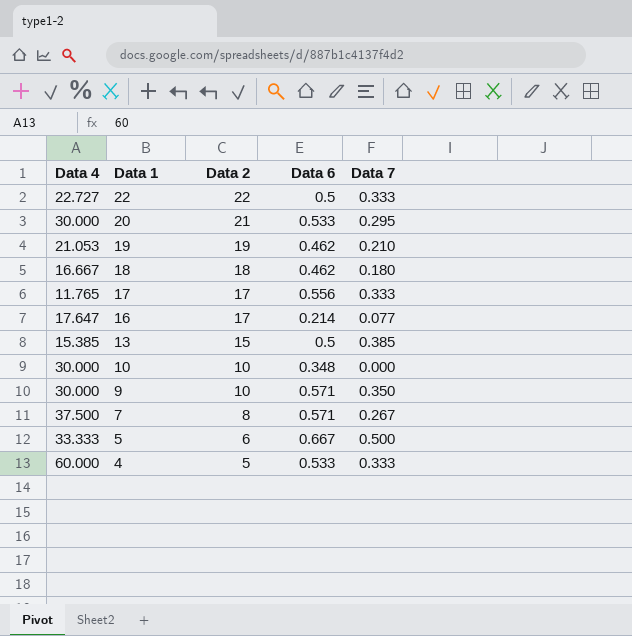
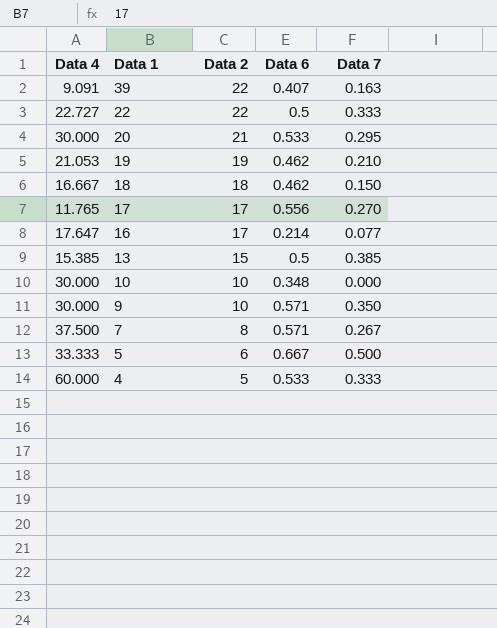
row 39: none -> 9.091 | 22 | 0.407 | 0.163
18 | Data 7: 0.180 -> 0.150
17 | Data 7: 0.333 -> 0.270

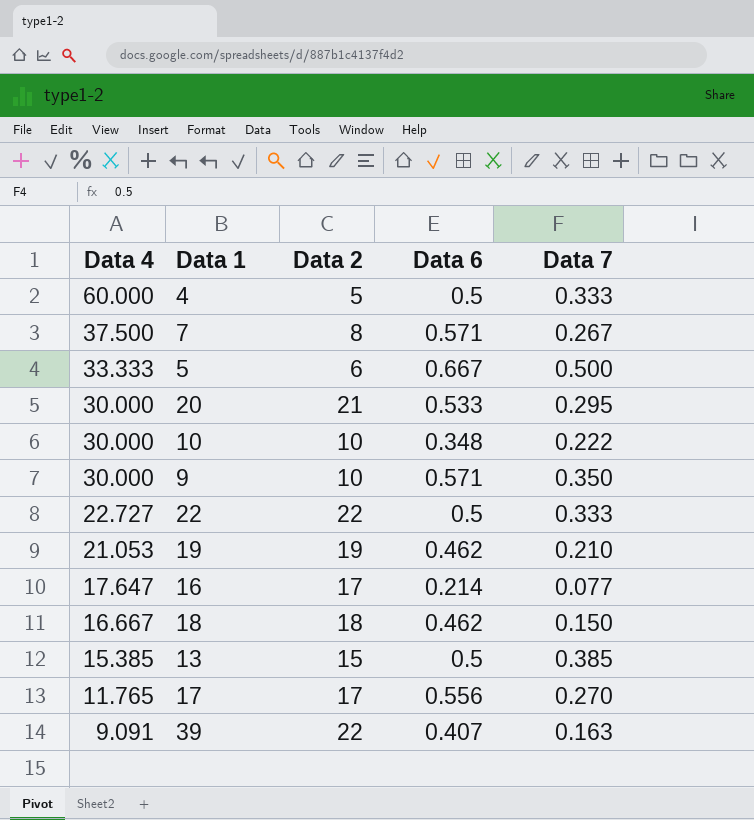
row order: Data 1 descending -> Data 4 descending
4 | Data 6: 0.533 -> 0.5
10 | Data 7: 0.000 -> 0.222

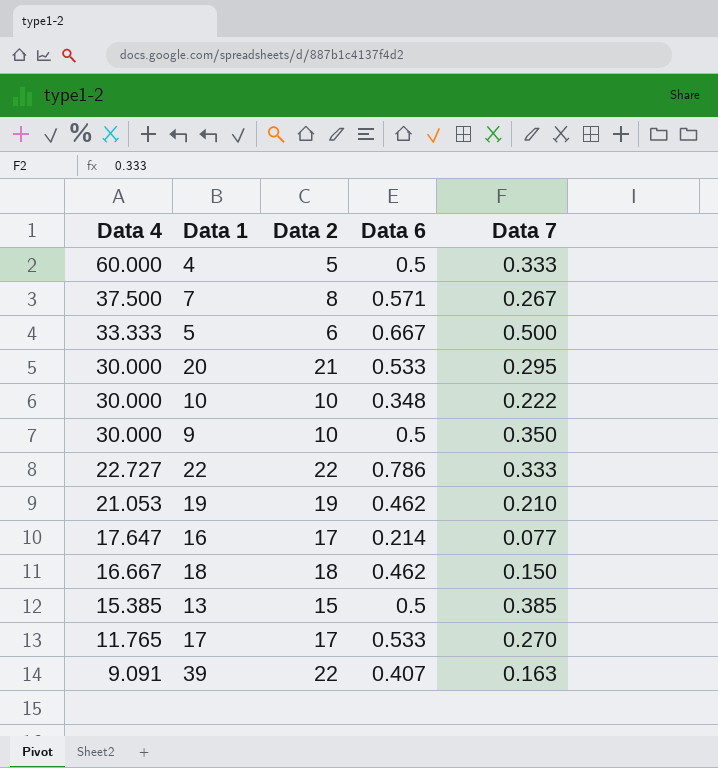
9 | Data 6: 0.571 -> 0.5
22 | Data 6: 0.5 -> 0.786
17 | Data 6: 0.556 -> 0.533

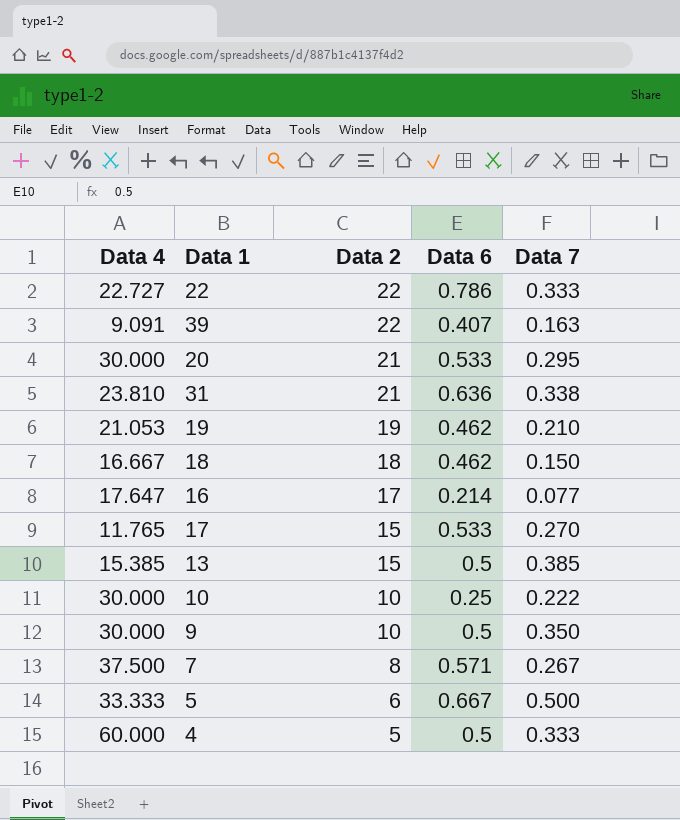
row order: Data 4 descending -> Data 2 descending
row 31: none -> 23.810 | 21 | 0.636 | 0.338
17 | Data 2: 17 -> 15
10 | Data 6: 0.348 -> 0.25

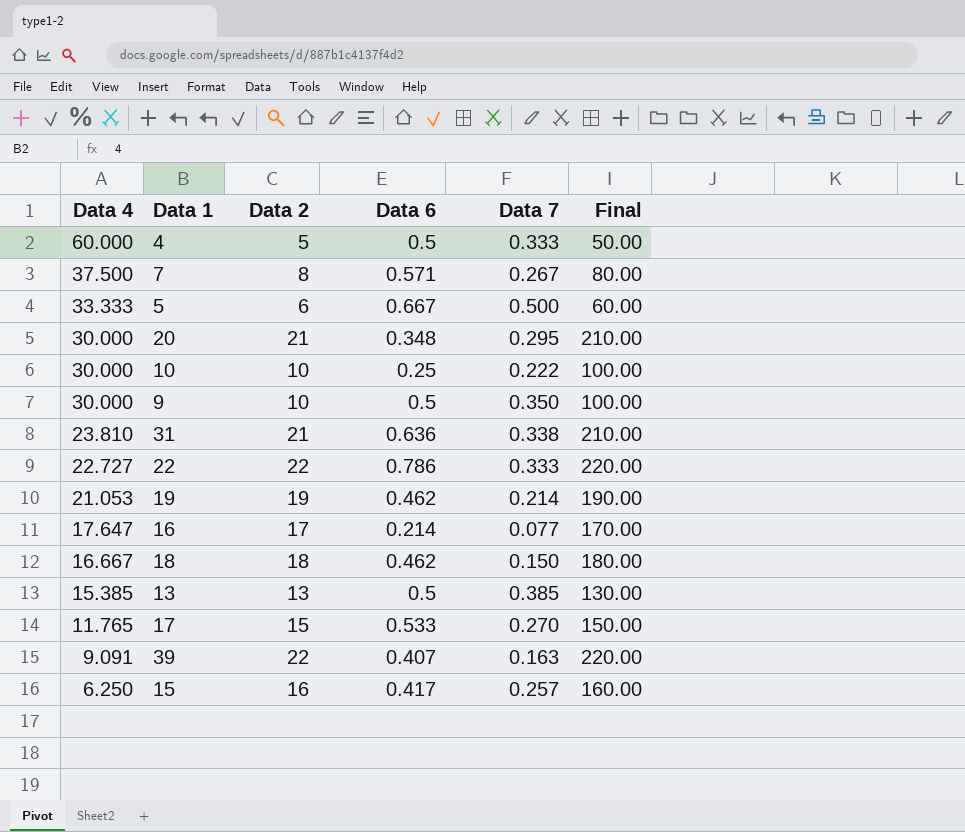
row order: Data 2 descending -> Data 4 descending
column Final | formula: none -> [Data 2] * 10
20 | Data 6: 0.533 -> 0.348
19 | Data 7: 0.210 -> 0.214
13 | Data 2: 15 -> 13
row 15: none -> 6.250 | 16 | 0.417 | 0.257 | 160.00

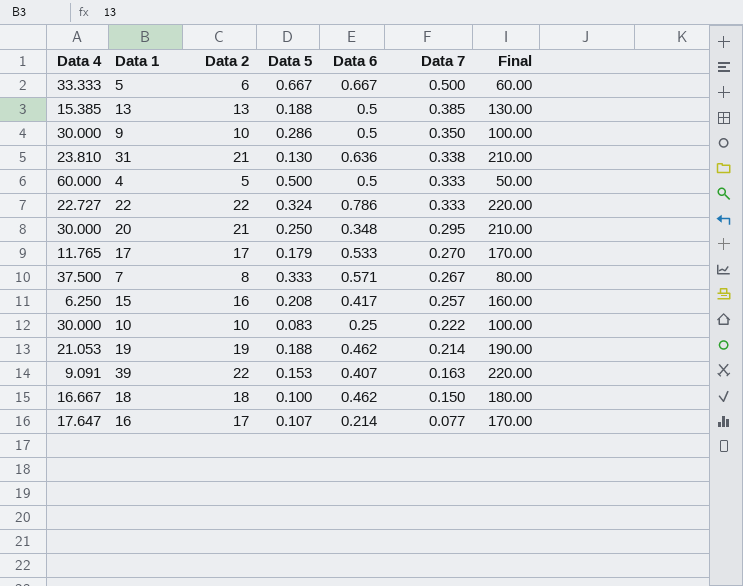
row order: Data 4 descending -> Data 7 descending
column Data 5 | position: none -> 4
17 | Data 2: 15 -> 17
17 | Final: 150.00 -> 170.00

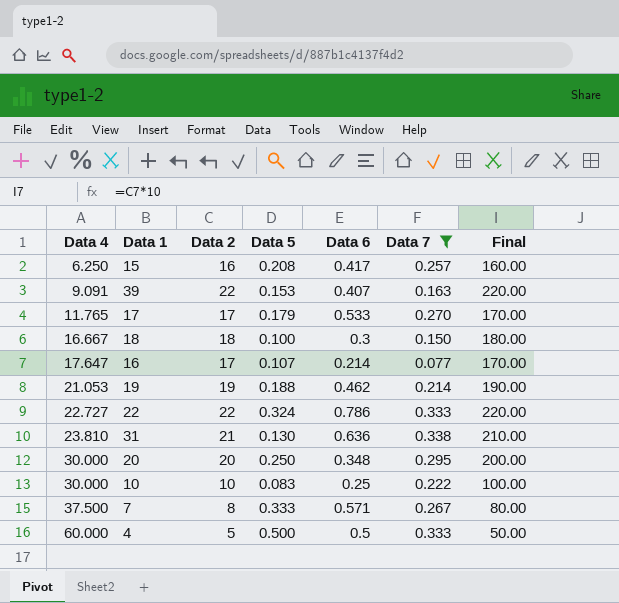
filter: none -> Data 7 <= 0.338
row order: Data 7 descending -> Data 4 ascending
18 | Data 6: 0.462 -> 0.3
20 | Data 2: 21 -> 20
20 | Final: 210.00 -> 200.00

